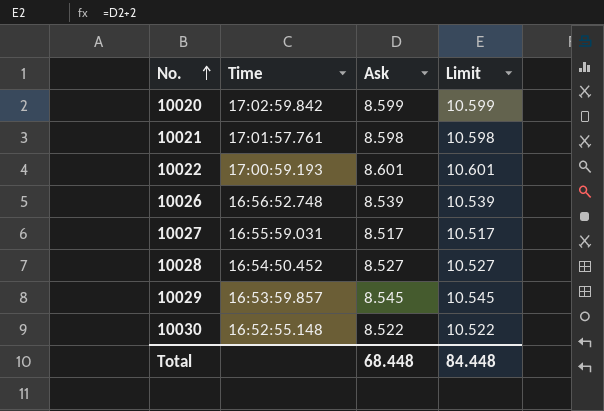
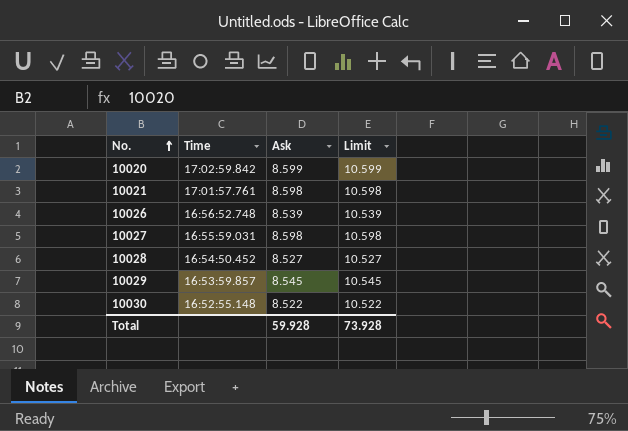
row 10022: 17:00:59.193 | 8.601 | 10.601 -> none
10027 | Ask: 8.517 -> 8.598
10027 | Limit: 10.517 -> 10.598
Total | Ask: 68.448 -> 59.928
Total | Limit: 84.448 -> 73.928

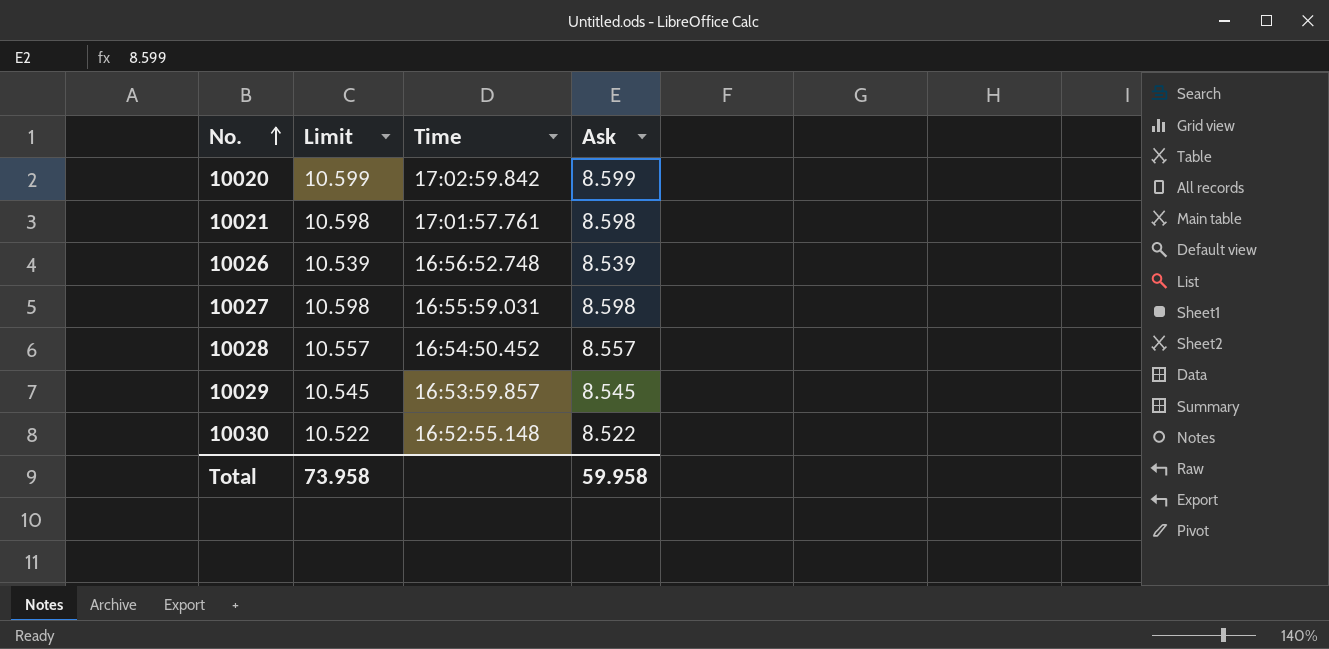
column Limit | position: 4 -> 2
10028 | Limit: 10.527 -> 10.557
10028 | Ask: 8.527 -> 8.557
Total | Limit: 73.928 -> 73.958
Total | Ask: 59.928 -> 59.958

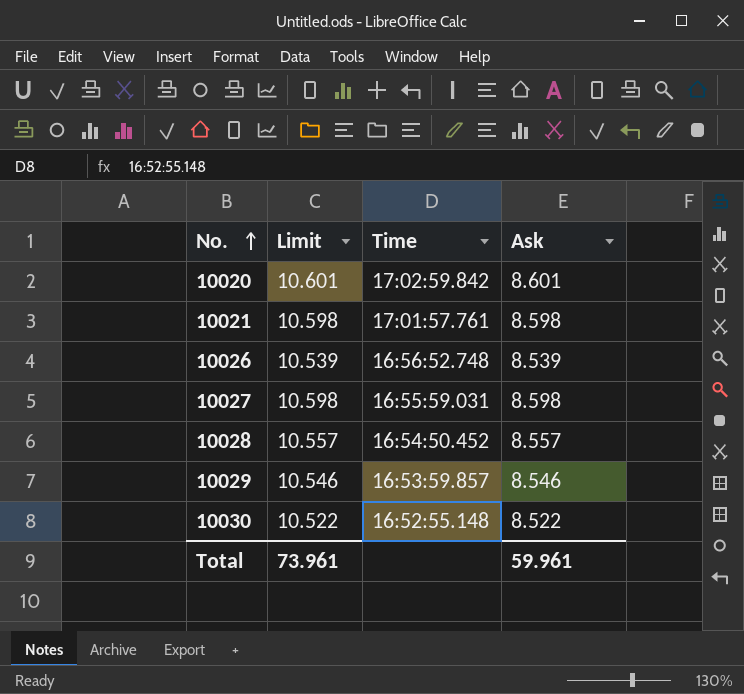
10020 | Limit: 10.599 -> 10.601
10020 | Ask: 8.599 -> 8.601
10029 | Limit: 10.545 -> 10.546
10029 | Ask: 8.545 -> 8.546
Total | Limit: 73.958 -> 73.961
Total | Ask: 59.958 -> 59.961

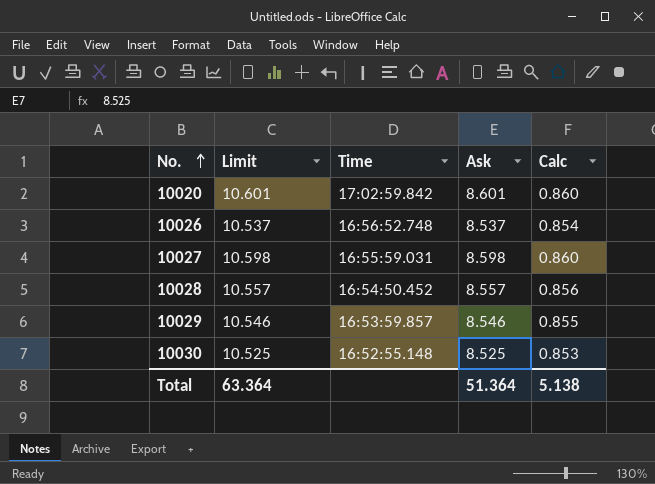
column Calc | formula: none -> [Ask] * 0.1
row 10021: 10.598 | 17:01:57.761 | 8.598 -> none
10026 | Limit: 10.539 -> 10.537
10026 | Ask: 8.539 -> 8.537
10030 | Limit: 10.522 -> 10.525
10030 | Ask: 8.522 -> 8.525
Total | Limit: 73.961 -> 63.364
Total | Ask: 59.961 -> 51.364

